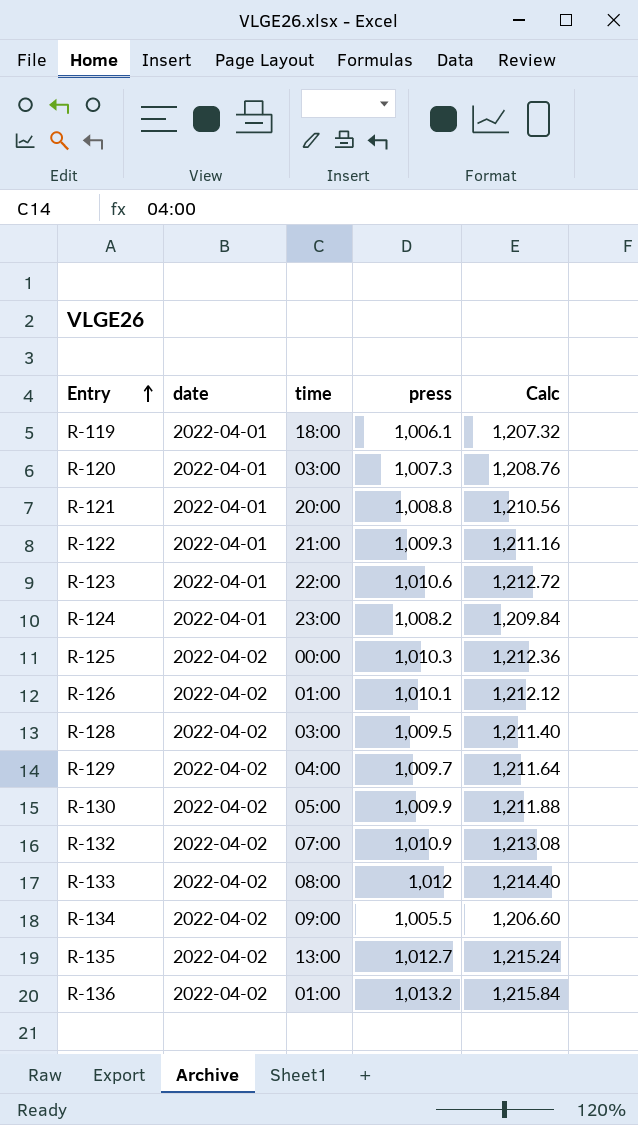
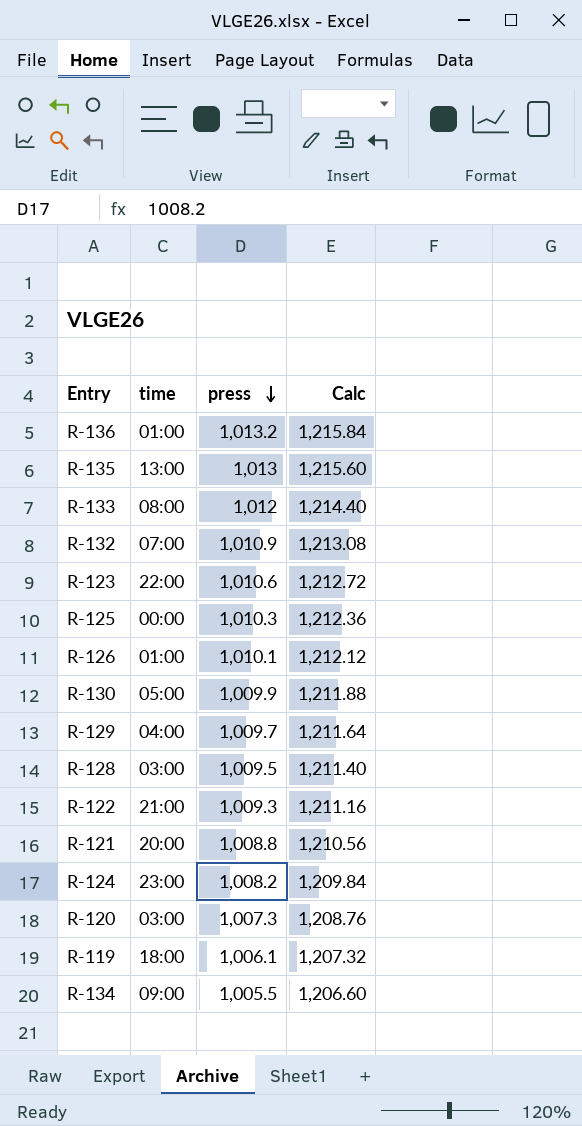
row order: Entry ascending -> press descending
column date | position: 2 -> none
R-135 | press: 1,012.7 -> 1,013
R-135 | Calc: 1,215.24 -> 1,215.60

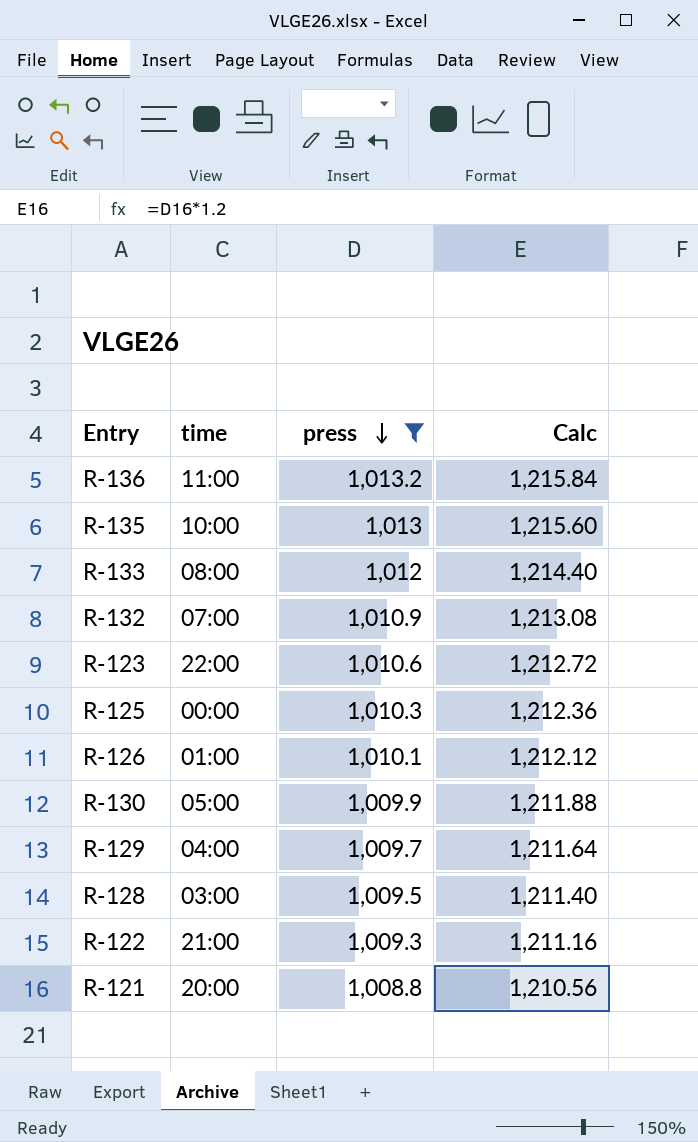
filter: none -> press >= 1,008.8
R-136 | time: 01:00 -> 11:00
R-135 | time: 13:00 -> 10:00

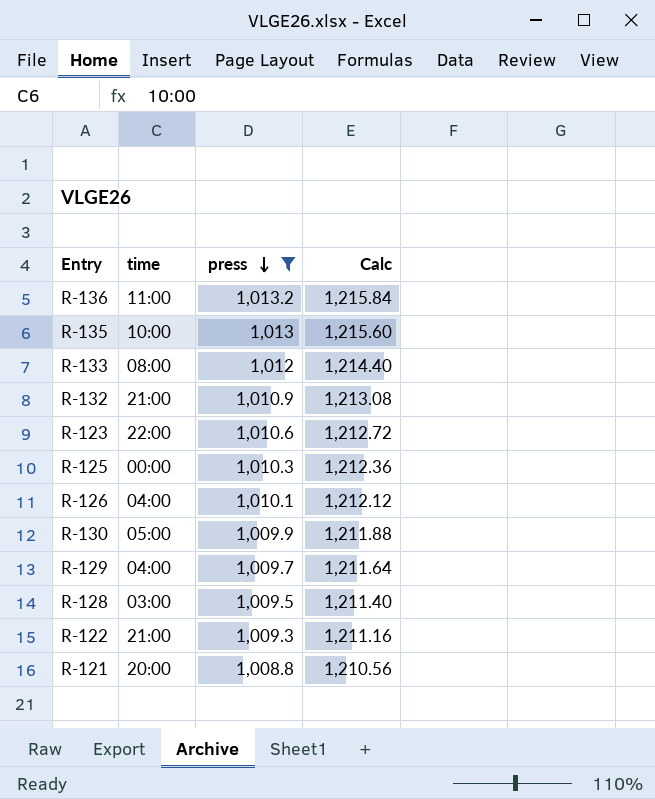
R-132 | time: 07:00 -> 21:00
R-126 | time: 01:00 -> 04:00

